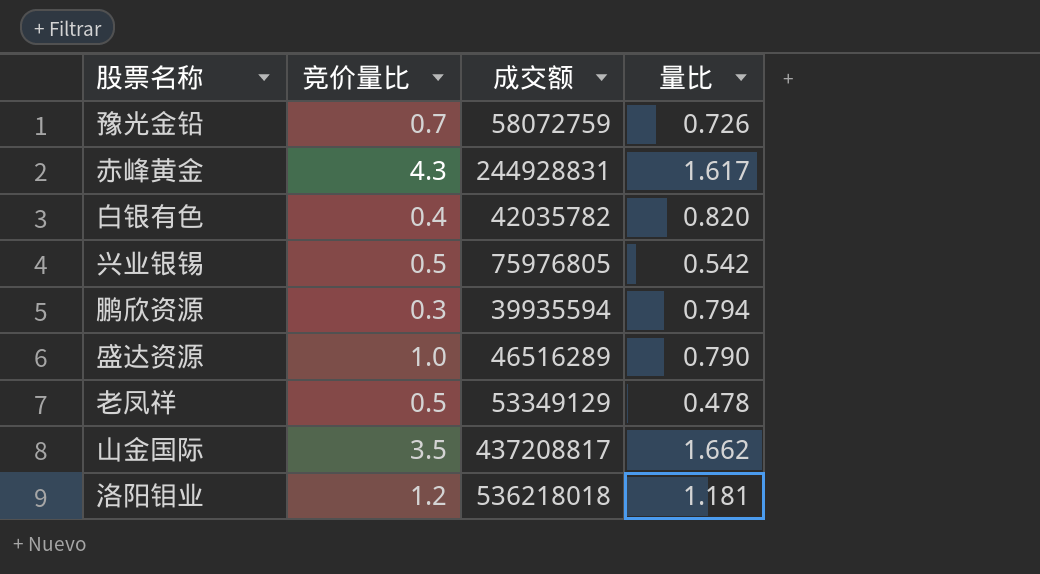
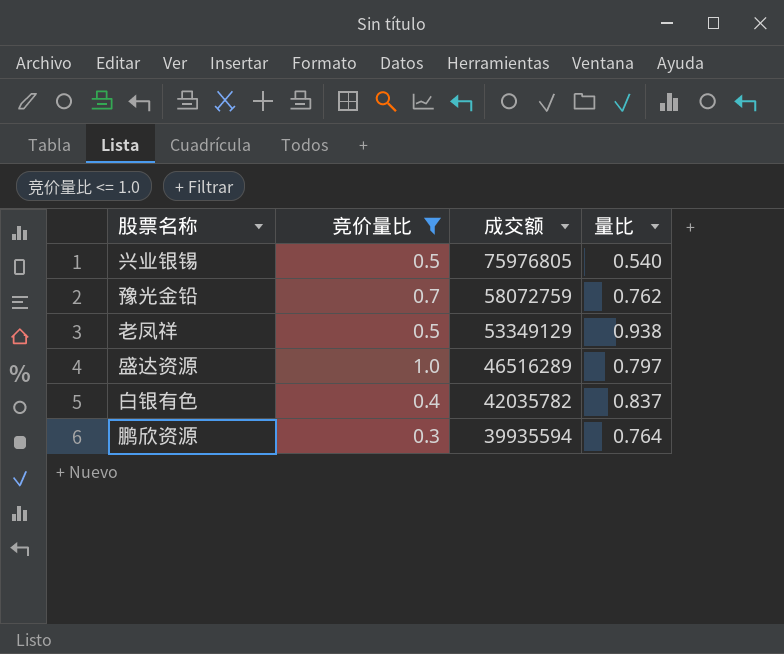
filter: none -> 竞价量比 <= 1.0
row order: none -> 成交额 descending
兴业银锡 | 量比: 0.542 -> 0.540
豫光金铅 | 量比: 0.726 -> 0.762
老凤祥 | 量比: 0.478 -> 0.938
盛达资源 | 量比: 0.790 -> 0.797
白银有色 | 量比: 0.820 -> 0.837
鹏欣资源 | 量比: 0.794 -> 0.764

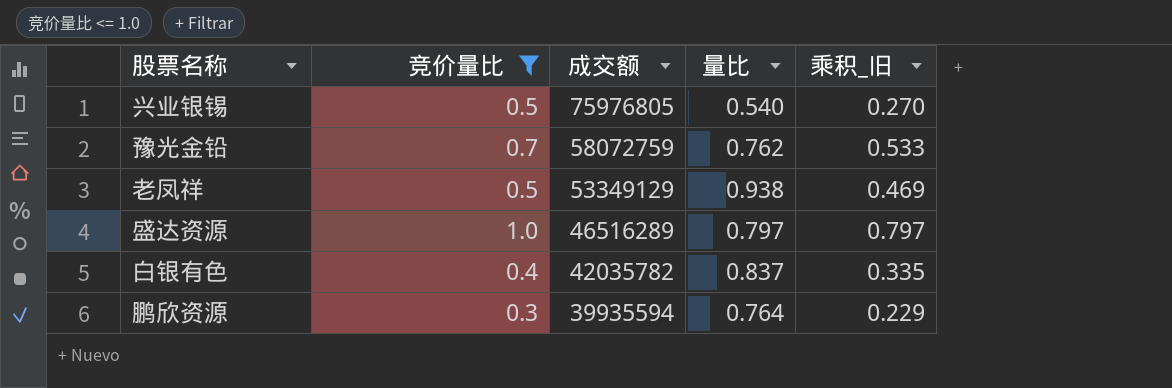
column 乘积_旧 | formula: none -> [竞价量比] * [量比]

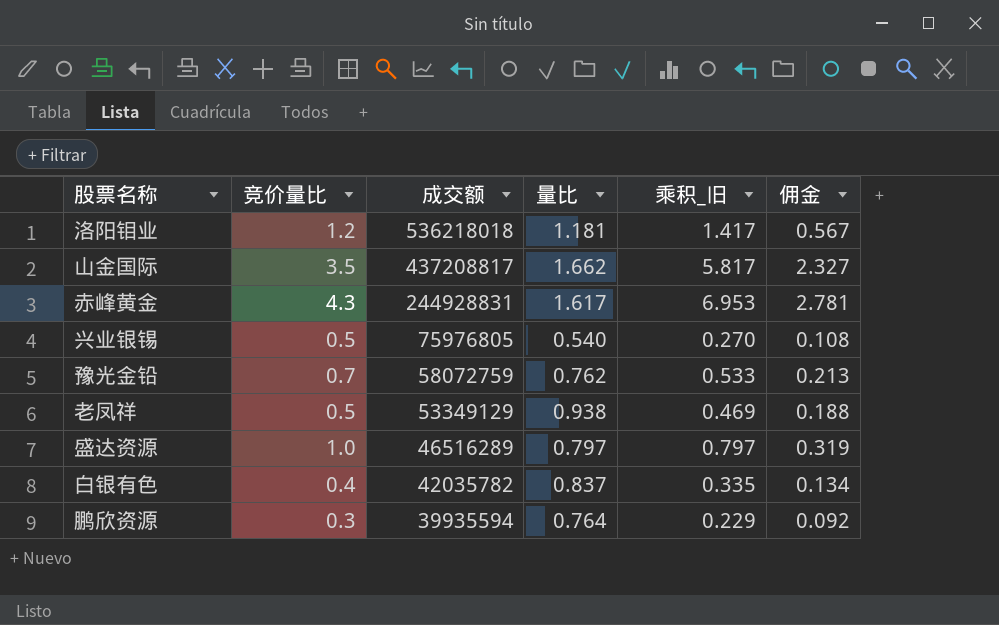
filter: 竞价量比 <= 1.0 -> none
column 佣金 | formula: none -> [乘积_旧] * 0.4

